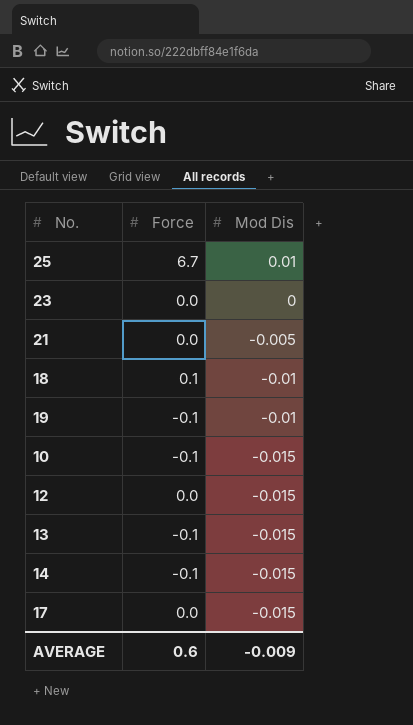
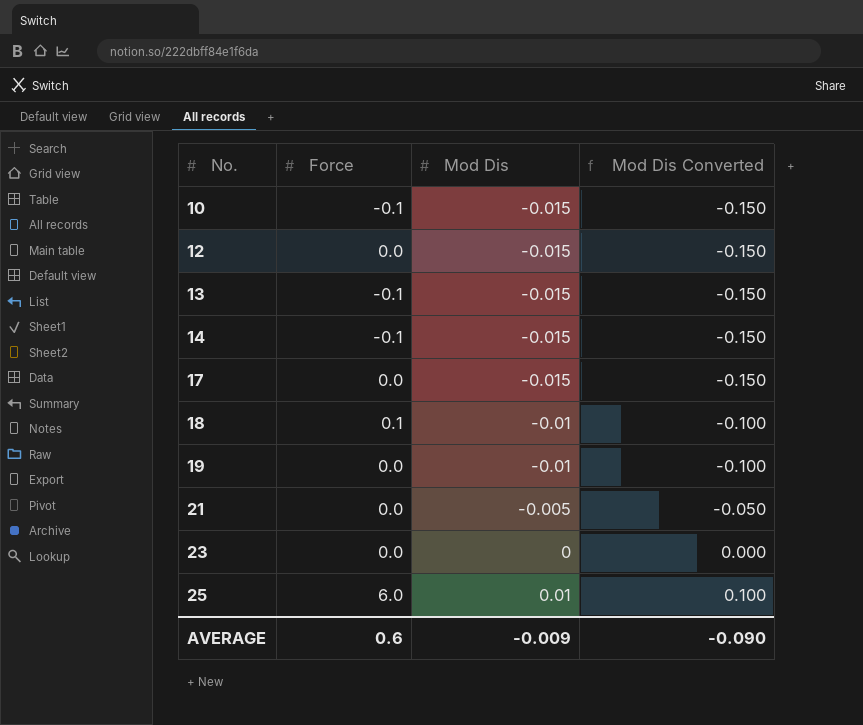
row order: Mod Dis descending -> No. ascending
column Mod Dis Converted | formula: none -> [Mod Dis] * 10
19 | Force: -0.1 -> 0.0
25 | Force: 6.7 -> 6.0

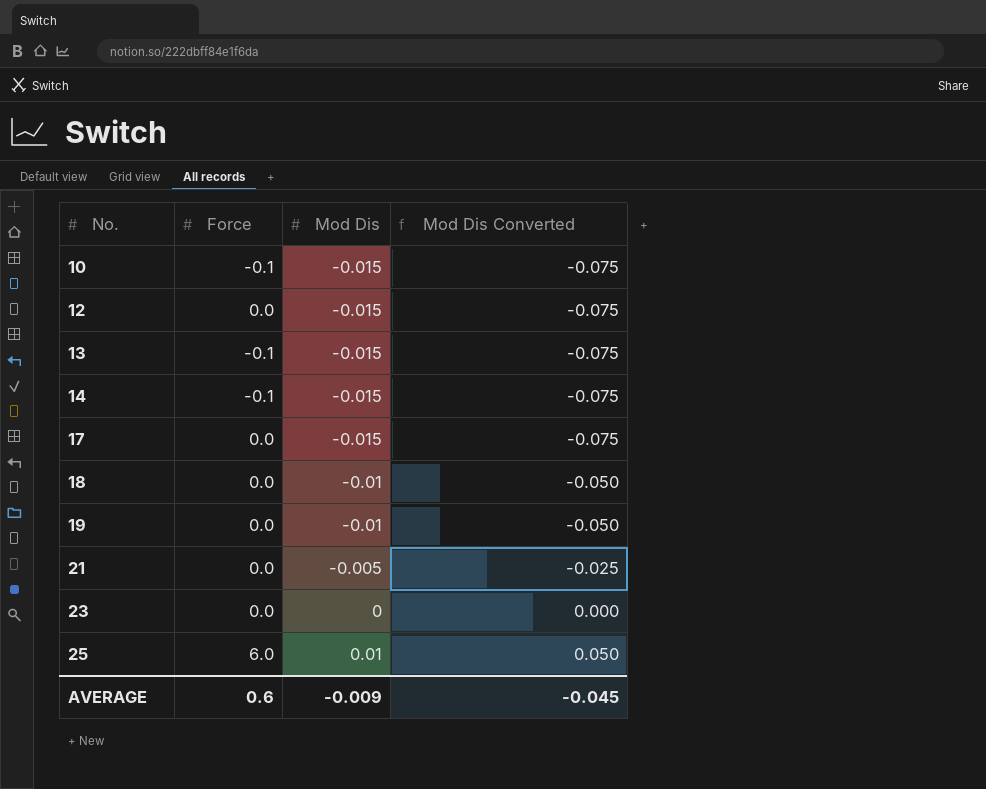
column Mod Dis Converted | formula: [Mod Dis] * 10 -> [Mod Dis] * 5
18 | Force: 0.1 -> 0.0
AVERAGE | Mod Dis Converted: -0.090 -> -0.045

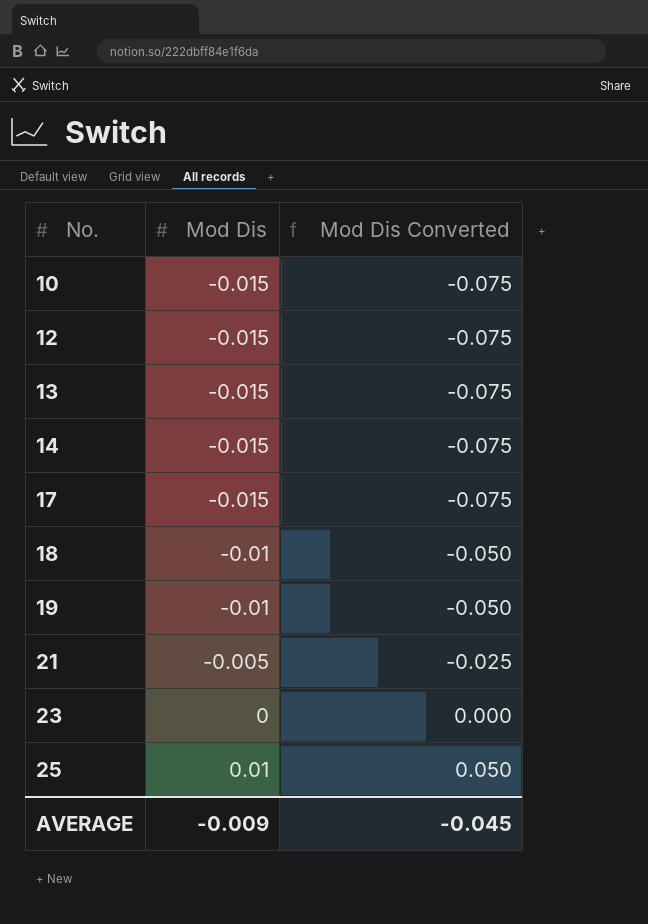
column Force | position: 2 -> none

